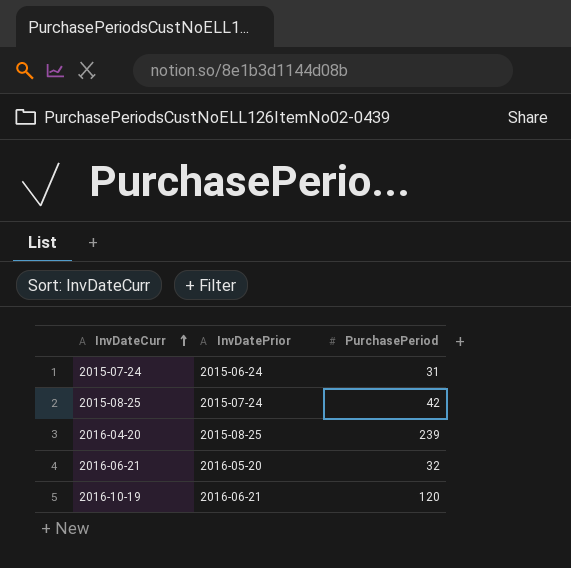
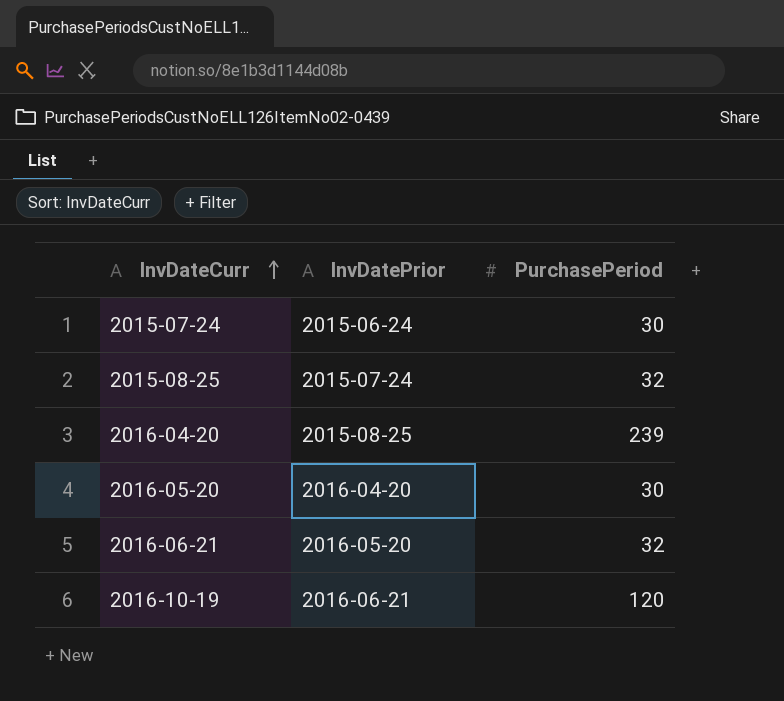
2015-07-24 | PurchasePeriod: 31 -> 30
2015-08-25 | PurchasePeriod: 42 -> 32
row 2016-05-20: none -> 2016-04-20 | 30

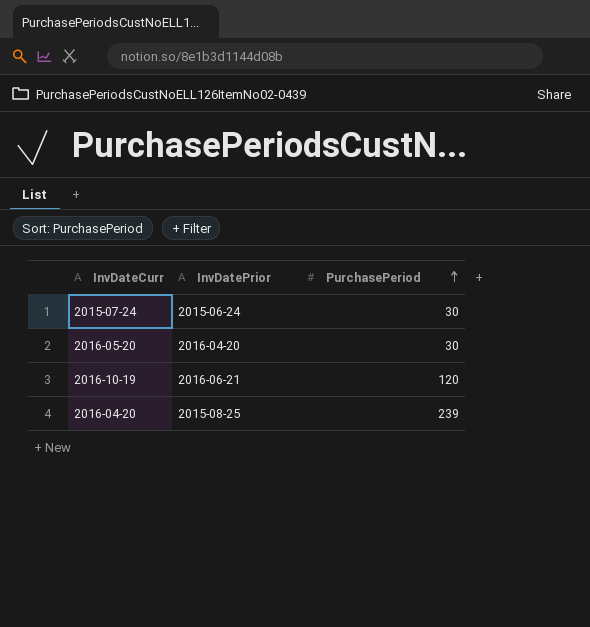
row order: InvDateCurr ascending -> PurchasePeriod ascending
row 2015-08-25: 2015-07-24 | 32 -> none
row 2016-06-21: 2016-05-20 | 32 -> none

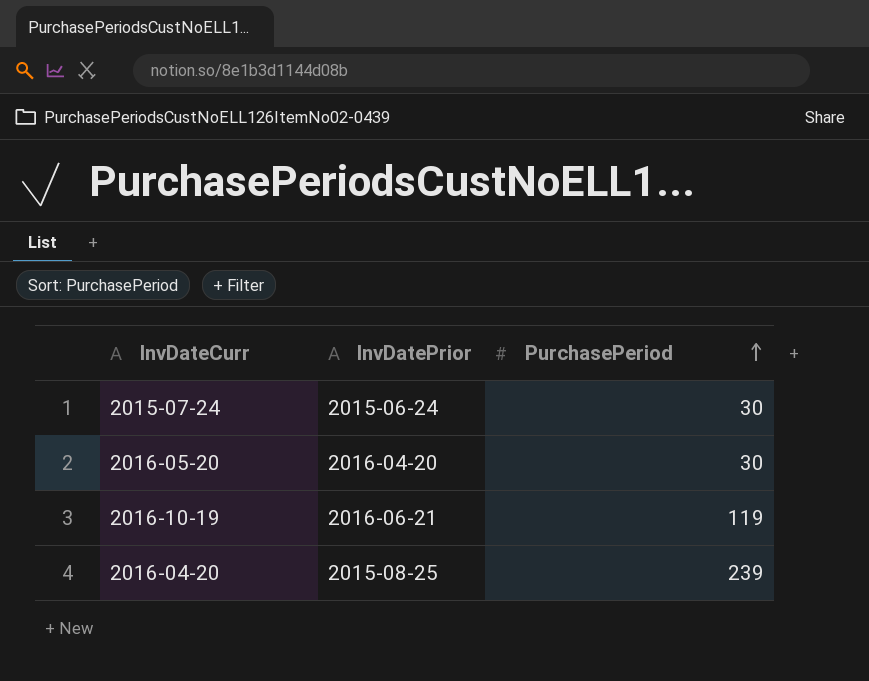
2016-10-19 | PurchasePeriod: 120 -> 119

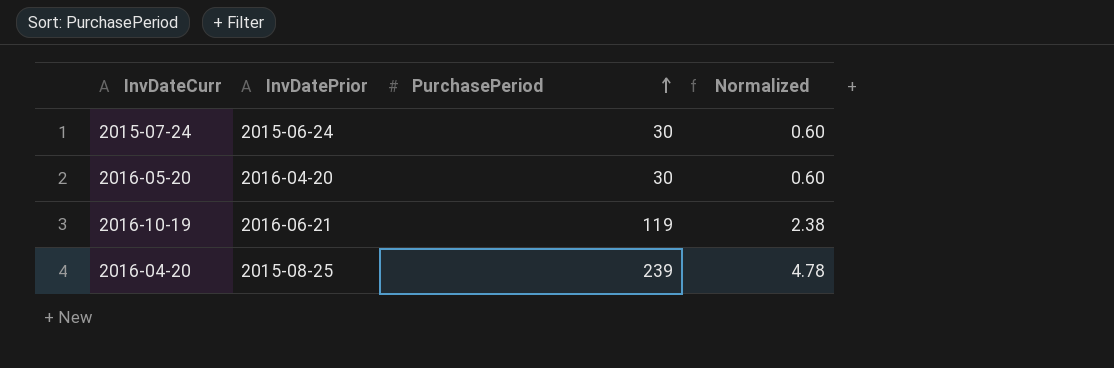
column Normalized | formula: none -> [PurchasePeriod] * 0.02

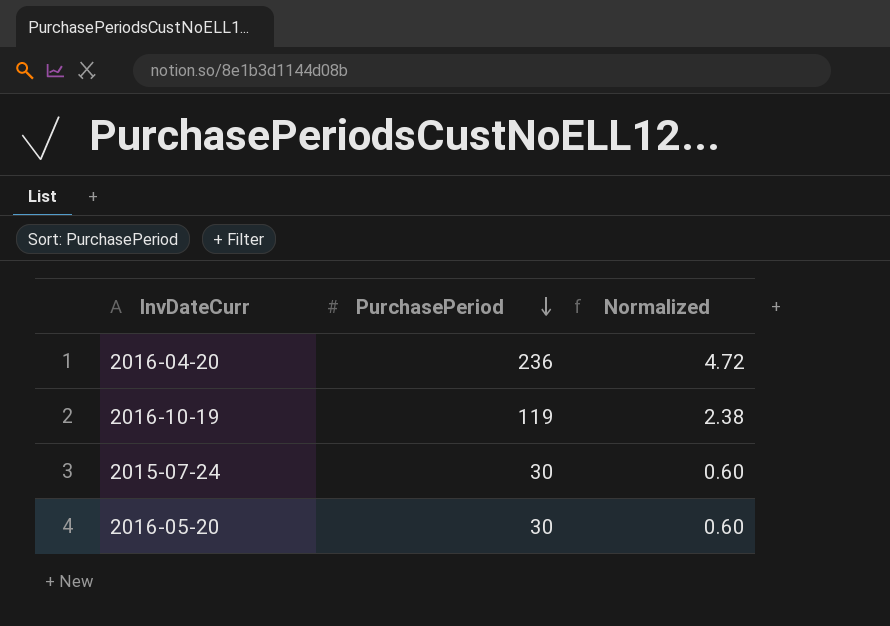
row order: PurchasePeriod ascending -> PurchasePeriod descending
column InvDatePrior | position: 2 -> none
2016-04-20 | PurchasePeriod: 239 -> 236
2016-04-20 | Normalized: 4.78 -> 4.72

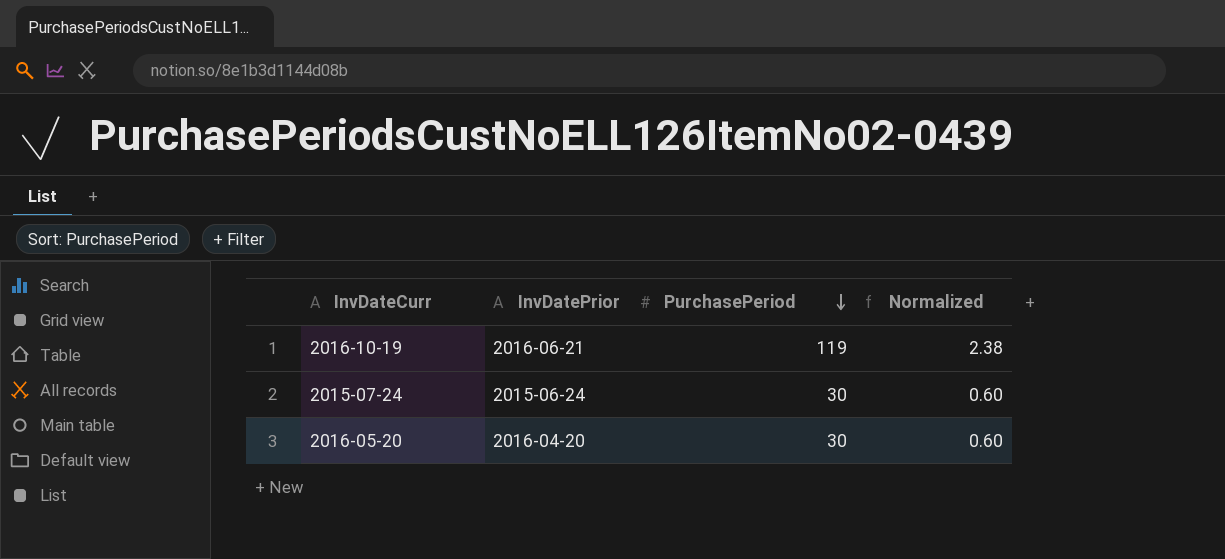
column InvDatePrior | position: none -> 2
row 2016-04-20: 236 | 4.72 -> none

